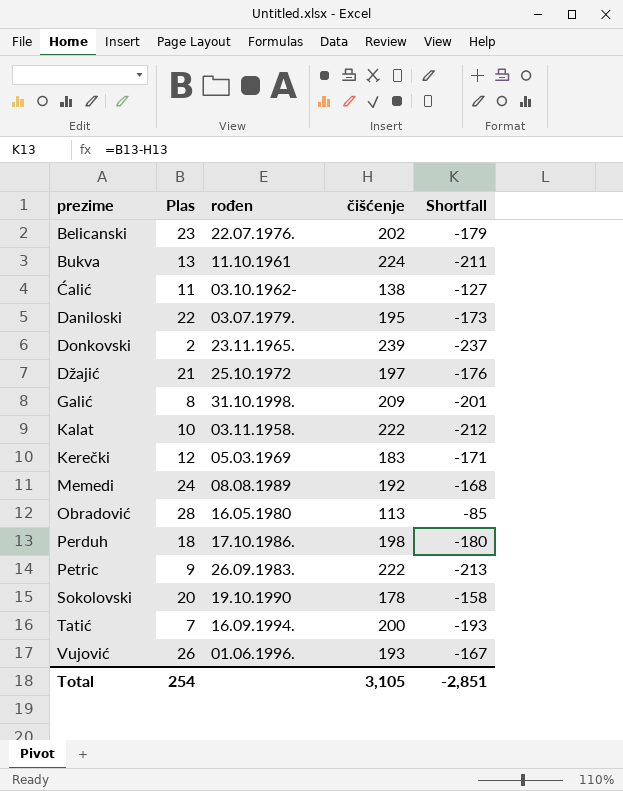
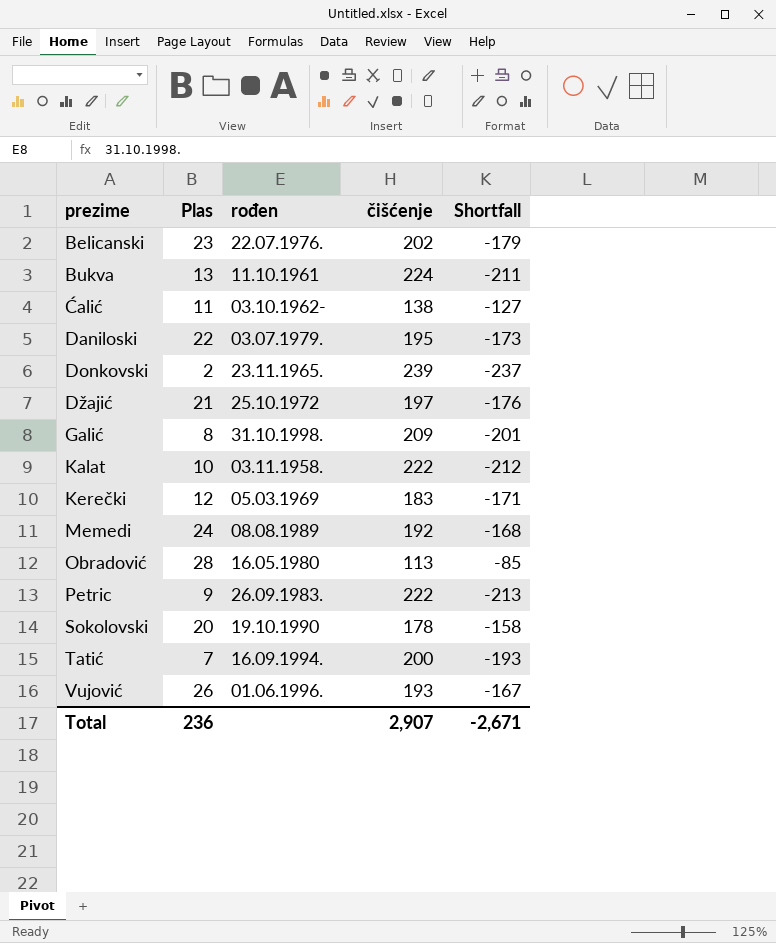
row Perduh: 18 | 17.10.1986. | 198 | -180 -> none
Total | Plas: 254 -> 236
Total | čišćenje: 3,105 -> 2,907
Total | Shortfall: -2,851 -> -2,671

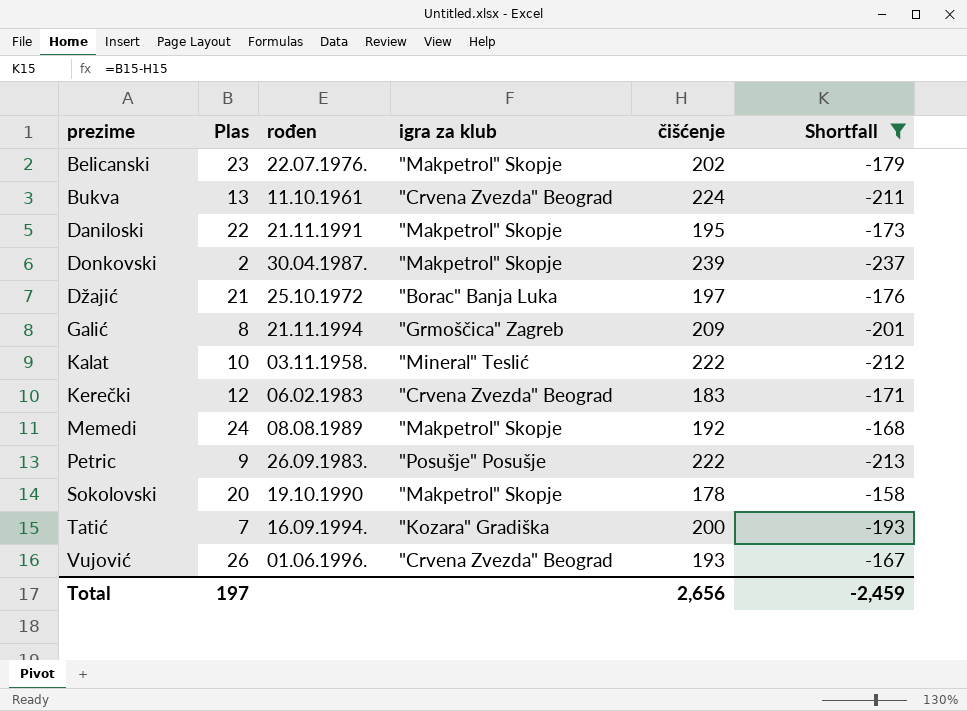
filter: none -> Shortfall <= -158
column igra za klub | position: none -> 4
Daniloski | rođen: 03.07.1979. -> 21.11.1991
Donkovski | rođen: 23.11.1965. -> 30.04.1987.
Galić | rođen: 31.10.1998. -> 21.11.1994
Kerečki | rođen: 05.03.1969 -> 06.02.1983
Total | Plas: 236 -> 197
Total | čišćenje: 2,907 -> 2,656
Total | Shortfall: -2,671 -> -2,459

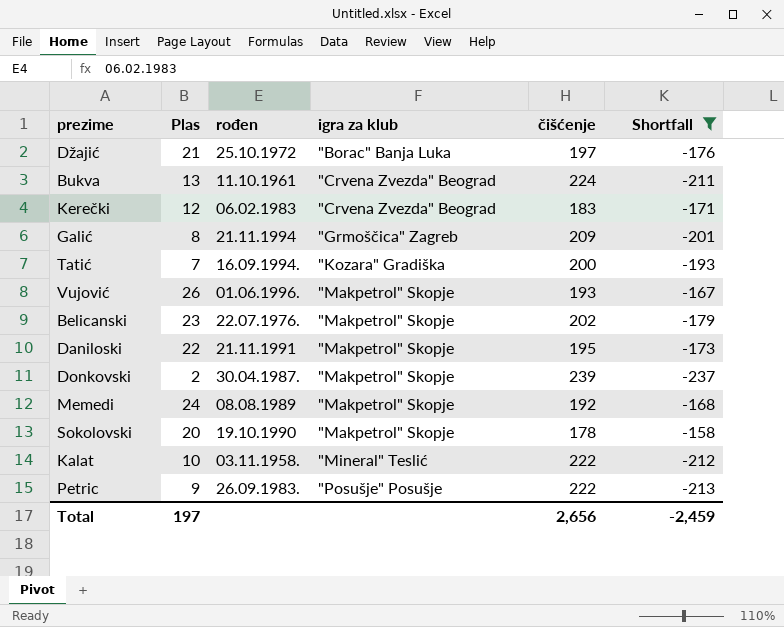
row order: prezime ascending -> igra za klub ascending
Vujović | igra za klub: "Crvena Zvezda" Beograd -> "Makpetrol" Skopje

